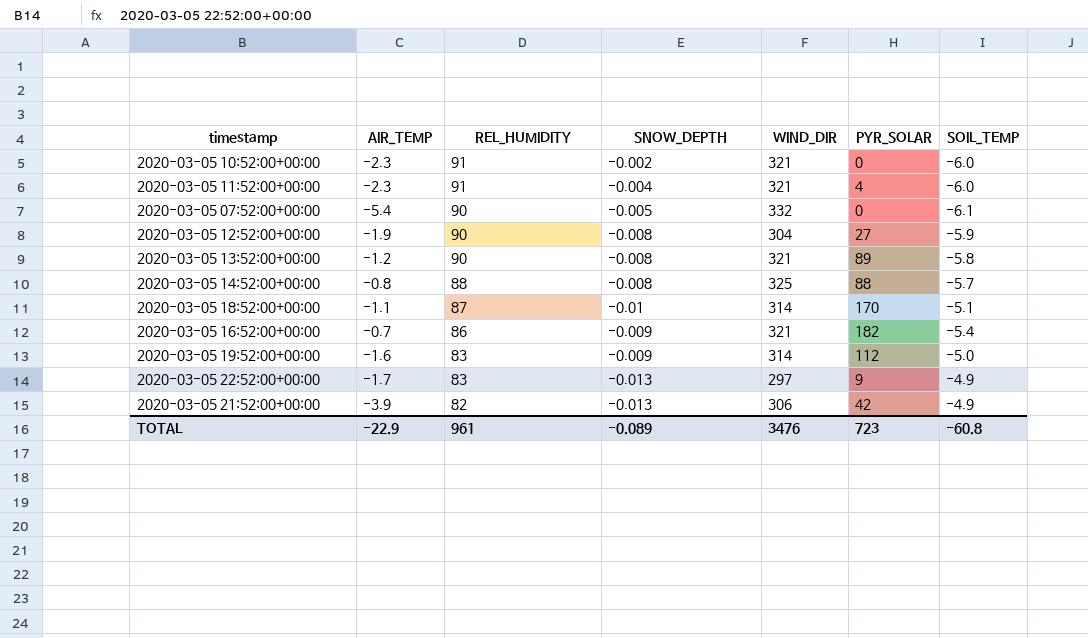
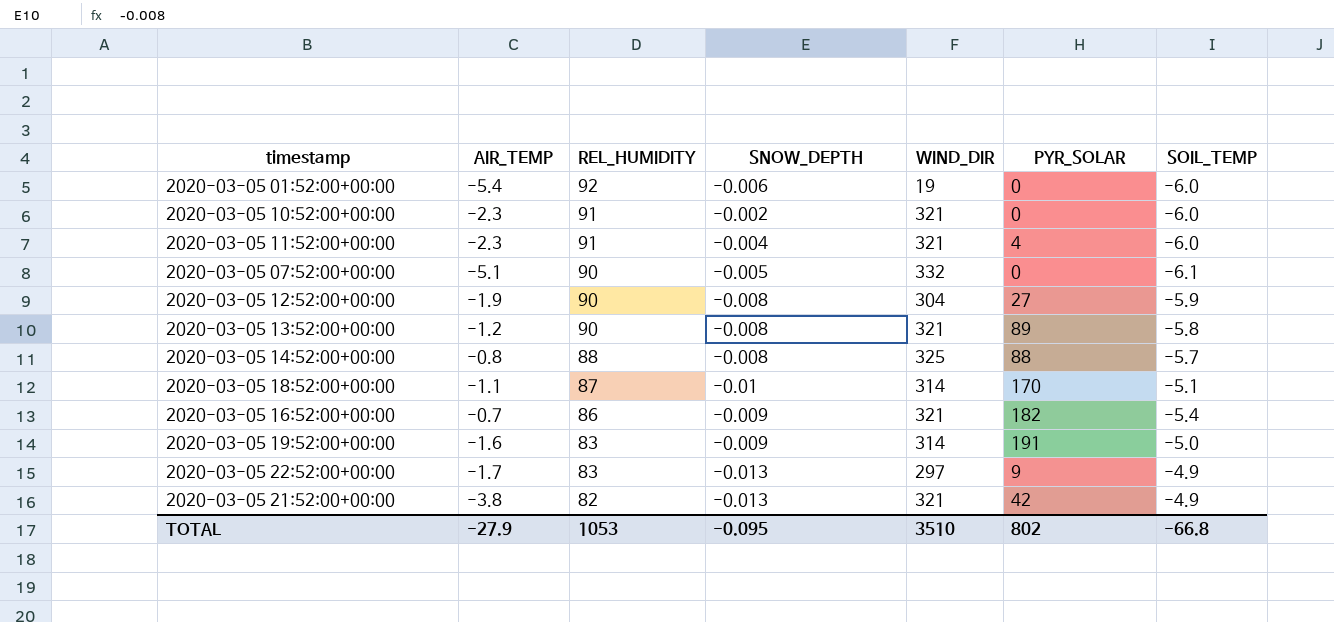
row 2020-03-05 01:52:00+00:00: none -> -5.4 | 92 | -0.006 | 19 | 0 | -6.0
2020-03-05 07:52:00+00:00 | AIR_TEMP: -5.4 -> -5.1
2020-03-05 19:52:00+00:00 | PYR_SOLAR: 112 -> 191
2020-03-05 21:52:00+00:00 | AIR_TEMP: -3.9 -> -3.8
2020-03-05 21:52:00+00:00 | WIND_DIR: 306 -> 321
TOTAL | AIR_TEMP: -22.9 -> -27.9
TOTAL | REL_HUMIDITY: 961 -> 1053
TOTAL | SNOW_DEPTH: -0.089 -> -0.095
TOTAL | WIND_DIR: 3476 -> 3510
TOTAL | PYR_SOLAR: 723 -> 802
TOTAL | SOIL_TEMP: -60.8 -> -66.8

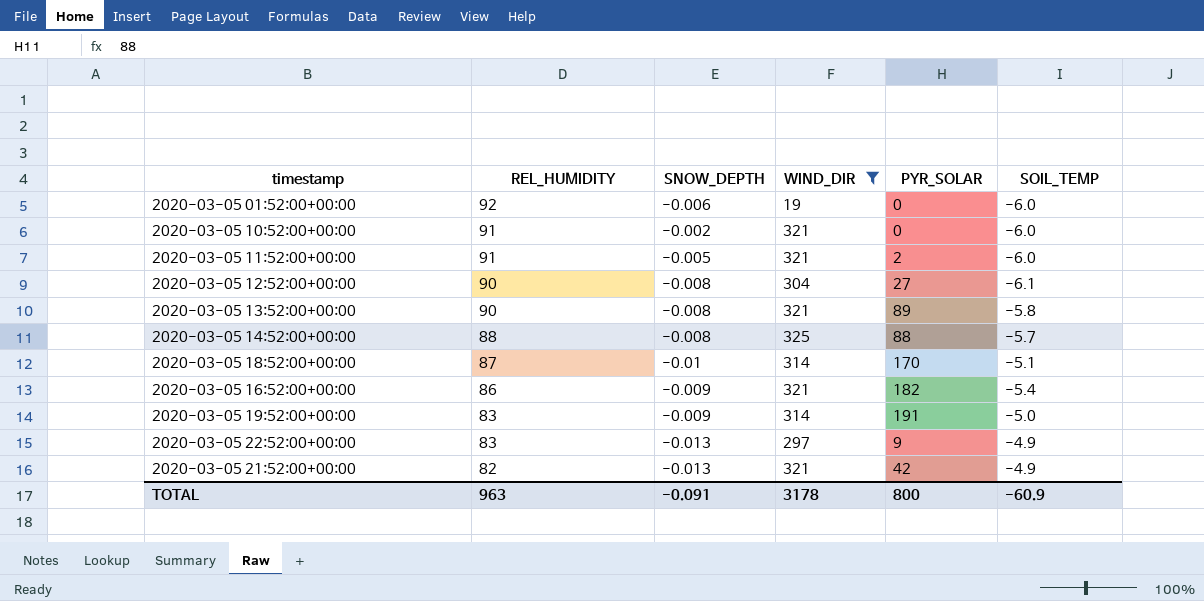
filter: none -> WIND_DIR != 332
column AIR_TEMP | position: 2 -> none
2020-03-05 11:52:00+00:00 | SNOW_DEPTH: -0.004 -> -0.005
2020-03-05 11:52:00+00:00 | PYR_SOLAR: 4 -> 2
2020-03-05 12:52:00+00:00 | SOIL_TEMP: -5.9 -> -6.1
TOTAL | REL_HUMIDITY: 1053 -> 963
TOTAL | SNOW_DEPTH: -0.095 -> -0.091
TOTAL | WIND_DIR: 3510 -> 3178
TOTAL | PYR_SOLAR: 802 -> 800
TOTAL | SOIL_TEMP: -66.8 -> -60.9

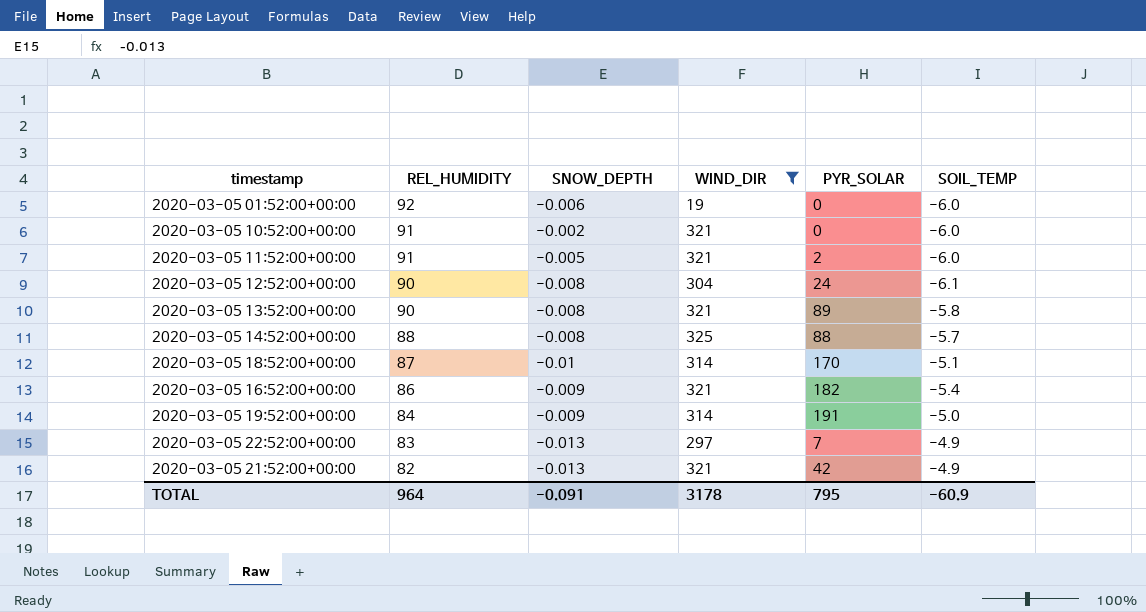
2020-03-05 12:52:00+00:00 | PYR_SOLAR: 27 -> 24
2020-03-05 19:52:00+00:00 | REL_HUMIDITY: 83 -> 84
2020-03-05 22:52:00+00:00 | PYR_SOLAR: 9 -> 7
TOTAL | REL_HUMIDITY: 963 -> 964
TOTAL | PYR_SOLAR: 800 -> 795

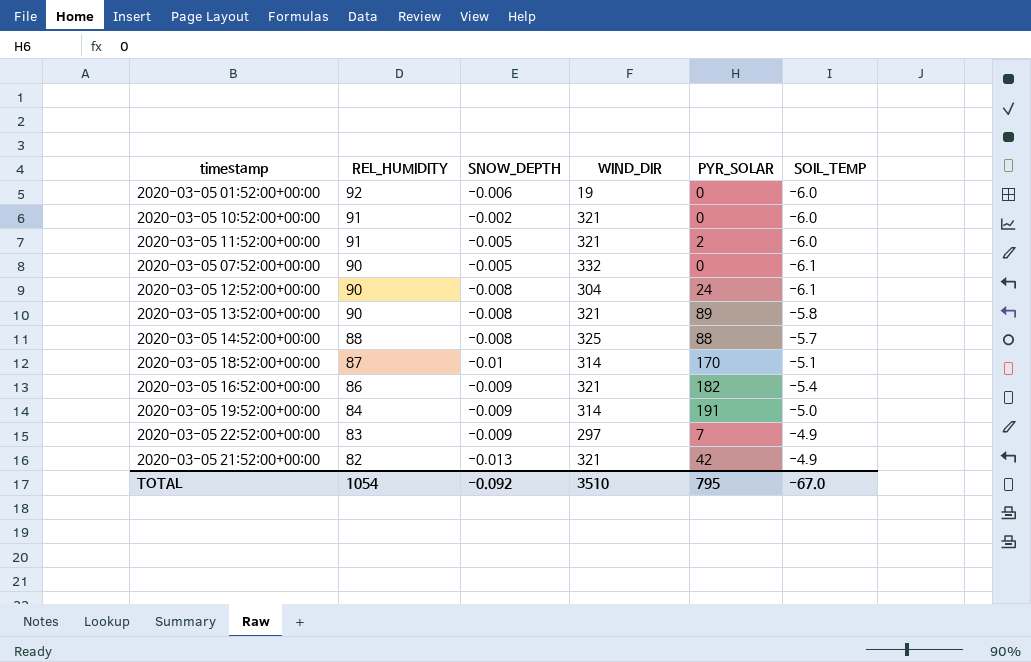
filter: WIND_DIR != 332 -> none
2020-03-05 22:52:00+00:00 | SNOW_DEPTH: -0.013 -> -0.009
TOTAL | REL_HUMIDITY: 964 -> 1054
TOTAL | SNOW_DEPTH: -0.091 -> -0.092
TOTAL | WIND_DIR: 3178 -> 3510
TOTAL | SOIL_TEMP: -60.9 -> -67.0

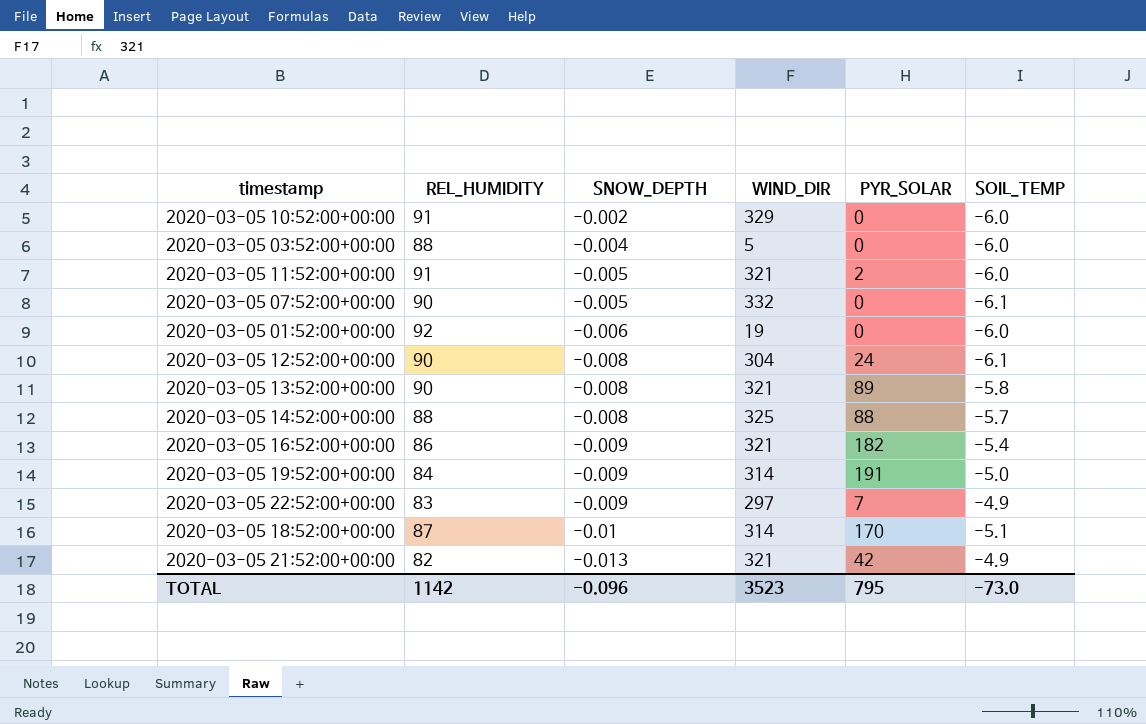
row order: REL_HUMIDITY descending -> SNOW_DEPTH descending
2020-03-05 10:52:00+00:00 | WIND_DIR: 321 -> 329
row 2020-03-05 03:52:00+00:00: none -> 88 | -0.004 | 5 | 0 | -6.0
TOTAL | REL_HUMIDITY: 1054 -> 1142
TOTAL | SNOW_DEPTH: -0.092 -> -0.096
TOTAL | WIND_DIR: 3510 -> 3523
TOTAL | SOIL_TEMP: -67.0 -> -73.0

